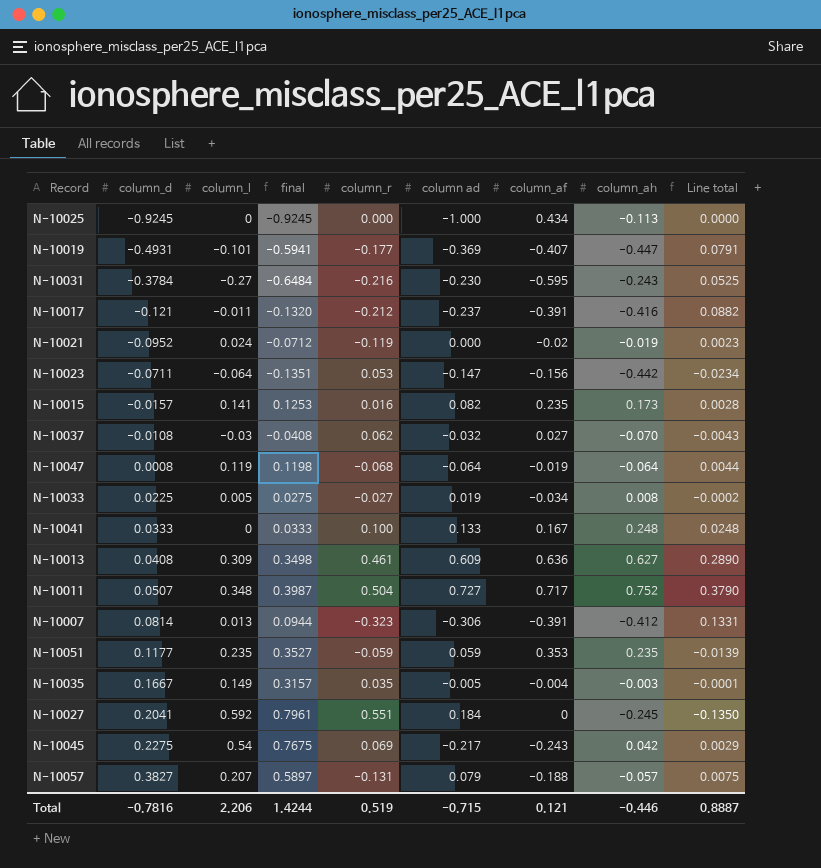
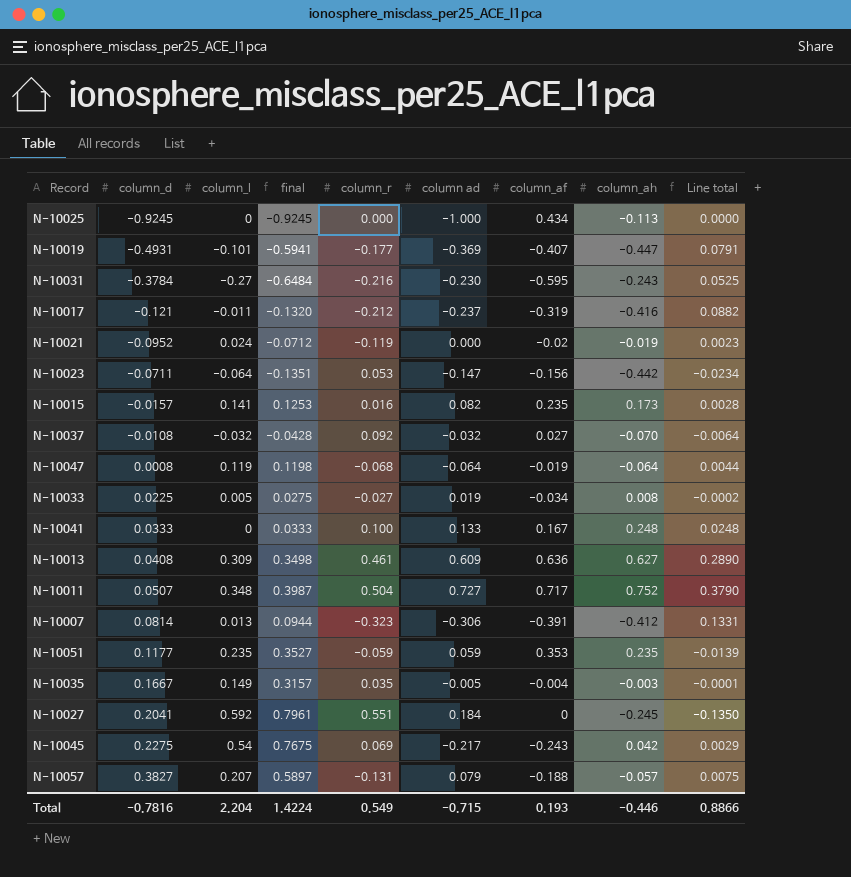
N-10017 | column_af: -0.391 -> -0.319
N-10037 | column_l: -0.03 -> -0.032
N-10037 | final: -0.0408 -> -0.0428
N-10037 | column_r: 0.062 -> 0.092
N-10037 | Line total: -0.0043 -> -0.0064
Total | column_l: 2.206 -> 2.204
Total | final: 1.4244 -> 1.4224
Total | column_r: 0.519 -> 0.549
Total | column_af: 0.121 -> 0.193
Total | Line total: 0.8887 -> 0.8866

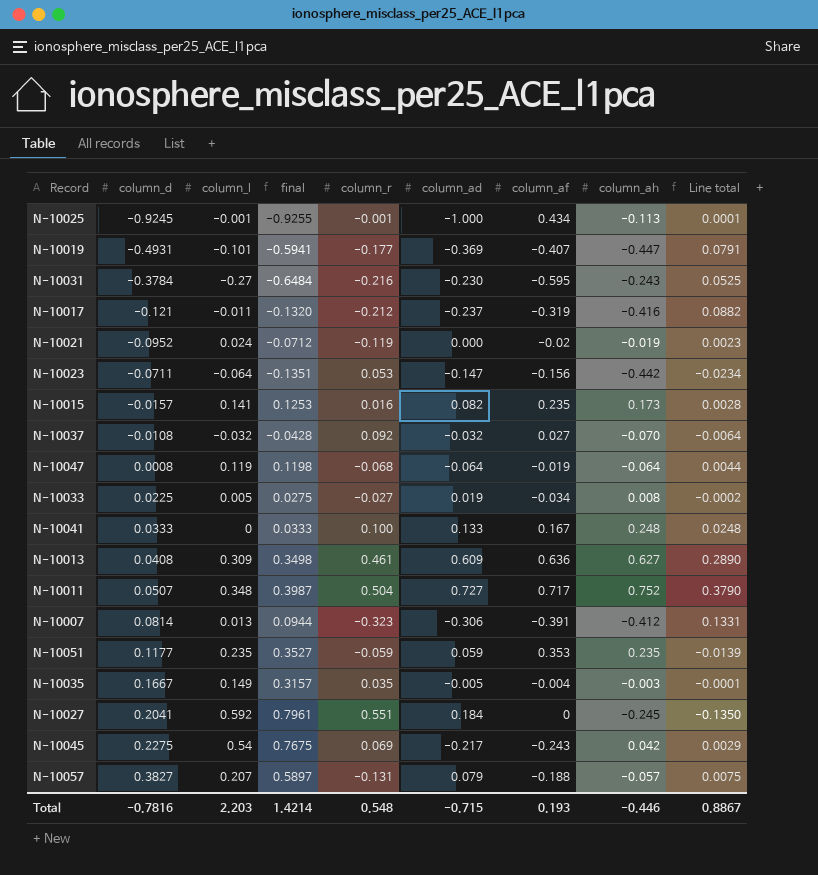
column name: column ad -> column_ad
N-10025 | column_l: 0 -> -0.001
N-10025 | final: -0.9245 -> -0.9255
N-10025 | column_r: 0.000 -> -0.001
N-10025 | Line total: 0.0000 -> 0.0001
Total | column_l: 2.204 -> 2.203
Total | final: 1.4224 -> 1.4214
Total | column_r: 0.549 -> 0.548
Total | Line total: 0.8866 -> 0.8867

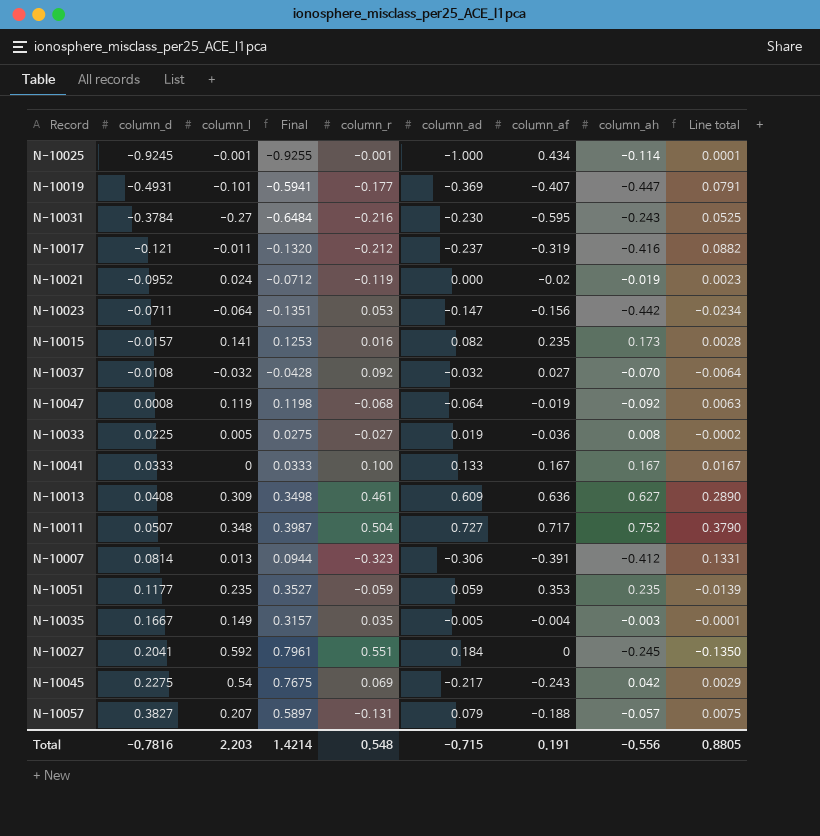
column name: final -> Final
N-10025 | column_ah: -0.113 -> -0.114
N-10047 | column_ah: -0.064 -> -0.092
N-10047 | Line total: 0.0044 -> 0.0063
N-10033 | column_af: -0.034 -> -0.036
N-10041 | column_ah: 0.248 -> 0.167
N-10041 | Line total: 0.0248 -> 0.0167
Total | column_af: 0.193 -> 0.191
Total | column_ah: -0.446 -> -0.556
Total | Line total: 0.8867 -> 0.8805

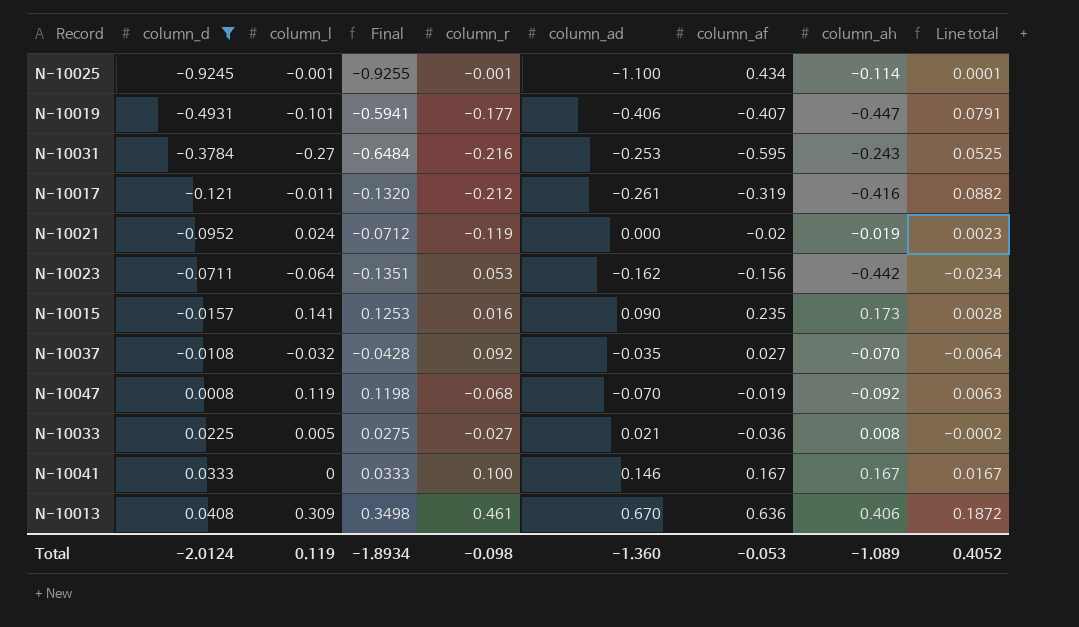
filter: none -> column_d <= 0.0408
N-10025 | column_ad: -1.000 -> -1.100
N-10019 | column_ad: -0.369 -> -0.406
N-10031 | column_ad: -0.230 -> -0.253
N-10017 | column_ad: -0.237 -> -0.261
N-10023 | column_ad: -0.147 -> -0.162
N-10015 | column_ad: 0.082 -> 0.090
N-10037 | column_ad: -0.032 -> -0.035
N-10047 | column_ad: -0.064 -> -0.070
N-10033 | column_ad: 0.019 -> 0.021
N-10041 | column_ad: 0.133 -> 0.146
N-10013 | column_ad: 0.609 -> 0.670
N-10013 | column_ah: 0.627 -> 0.406
N-10013 | Line total: 0.2890 -> 0.1872
Total | column_d: -0.7816 -> -2.0124
Total | column_l: 2.203 -> 0.119
Total | Final: 1.4214 -> -1.8934
Total | column_r: 0.548 -> -0.098
Total | column_ad: -0.715 -> -1.360
Total | column_af: 0.191 -> -0.053
Total | column_ah: -0.556 -> -1.089
Total | Line total: 0.8805 -> 0.4052

